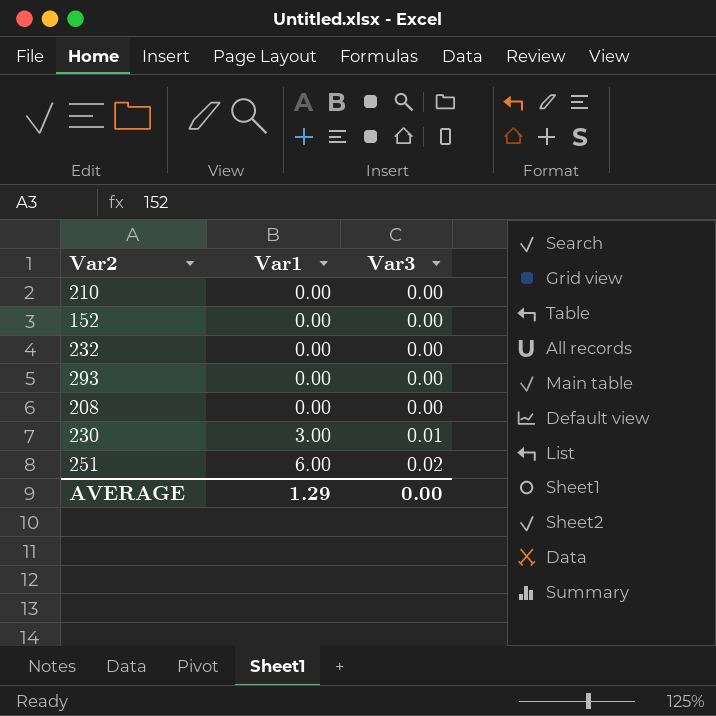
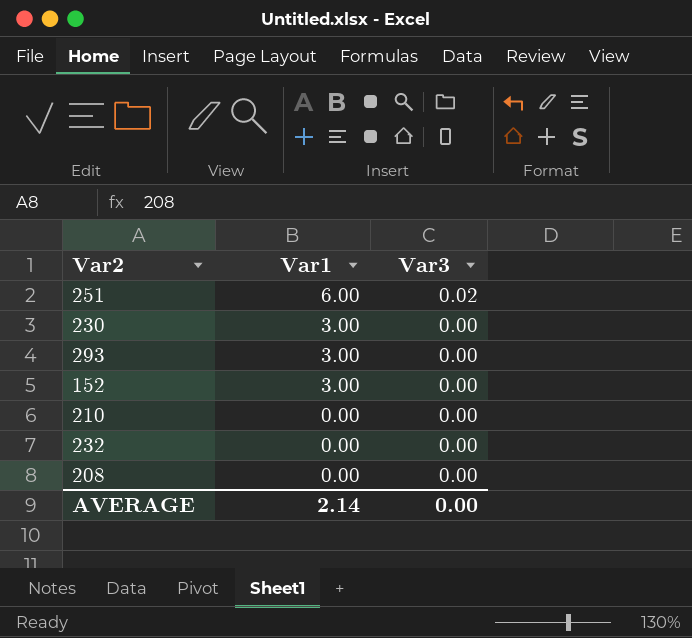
row order: Var1 ascending -> Var1 descending
230 | Var3: 0.01 -> 0.00
293 | Var1: 0.00 -> 3.00
152 | Var1: 0.00 -> 3.00
AVERAGE | Var1: 1.29 -> 2.14

